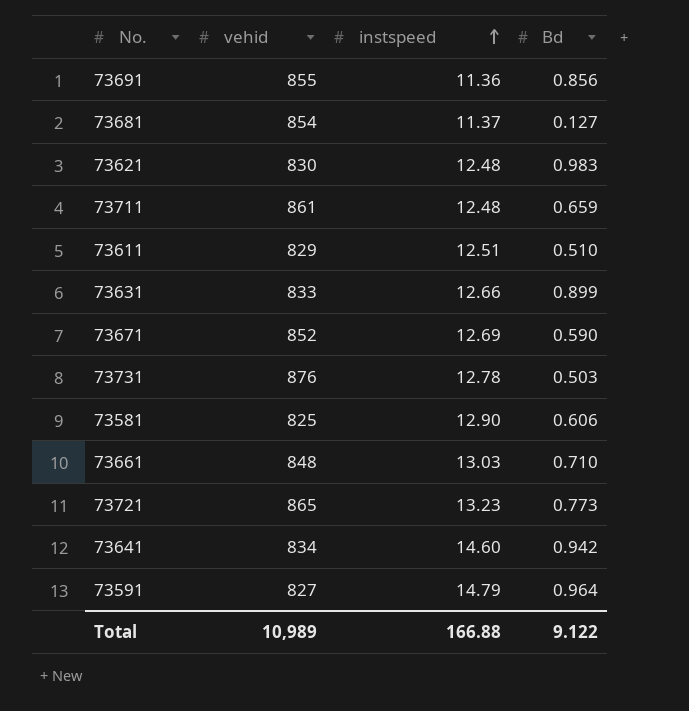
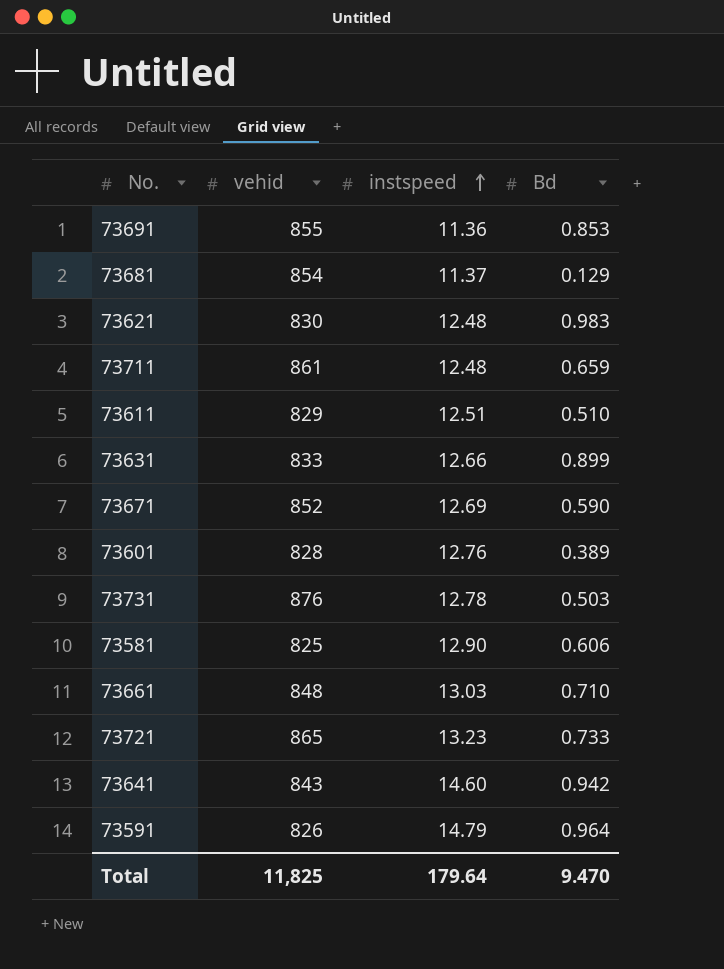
73691 | Bd: 0.856 -> 0.853
73681 | Bd: 0.127 -> 0.129
row 73601: none -> 828 | 12.76 | 0.389
73721 | Bd: 0.773 -> 0.733
73641 | vehid: 834 -> 843
73591 | vehid: 827 -> 826
Total | vehid: 10,989 -> 11,825
Total | instspeed: 166.88 -> 179.64
Total | Bd: 9.122 -> 9.470

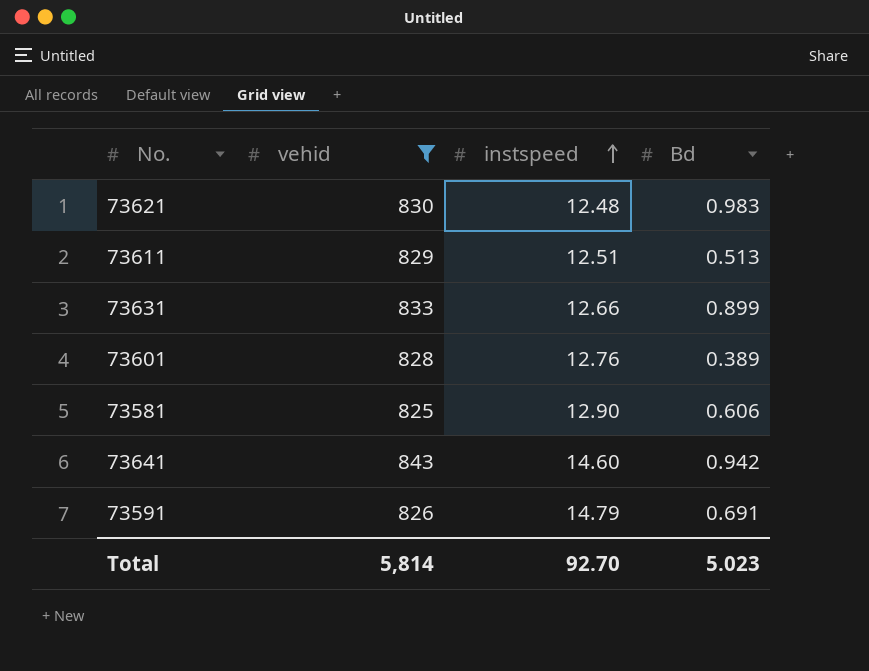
filter: none -> vehid <= 843
73611 | Bd: 0.510 -> 0.513
73591 | Bd: 0.964 -> 0.691
Total | vehid: 11,825 -> 5,814
Total | instspeed: 179.64 -> 92.70
Total | Bd: 9.470 -> 5.023

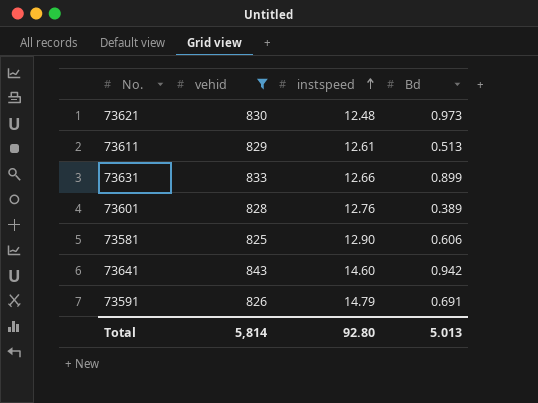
73621 | Bd: 0.983 -> 0.973
73611 | instspeed: 12.51 -> 12.61
Total | instspeed: 92.70 -> 92.80
Total | Bd: 5.023 -> 5.013

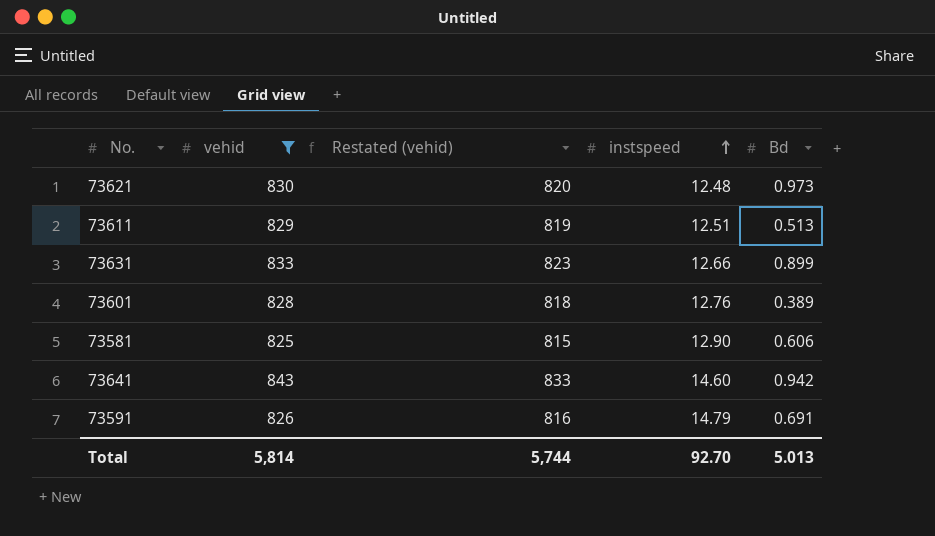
column Restated (vehid) | formula: none -> [vehid] - 10
73611 | instspeed: 12.61 -> 12.51
Total | instspeed: 92.80 -> 92.70

